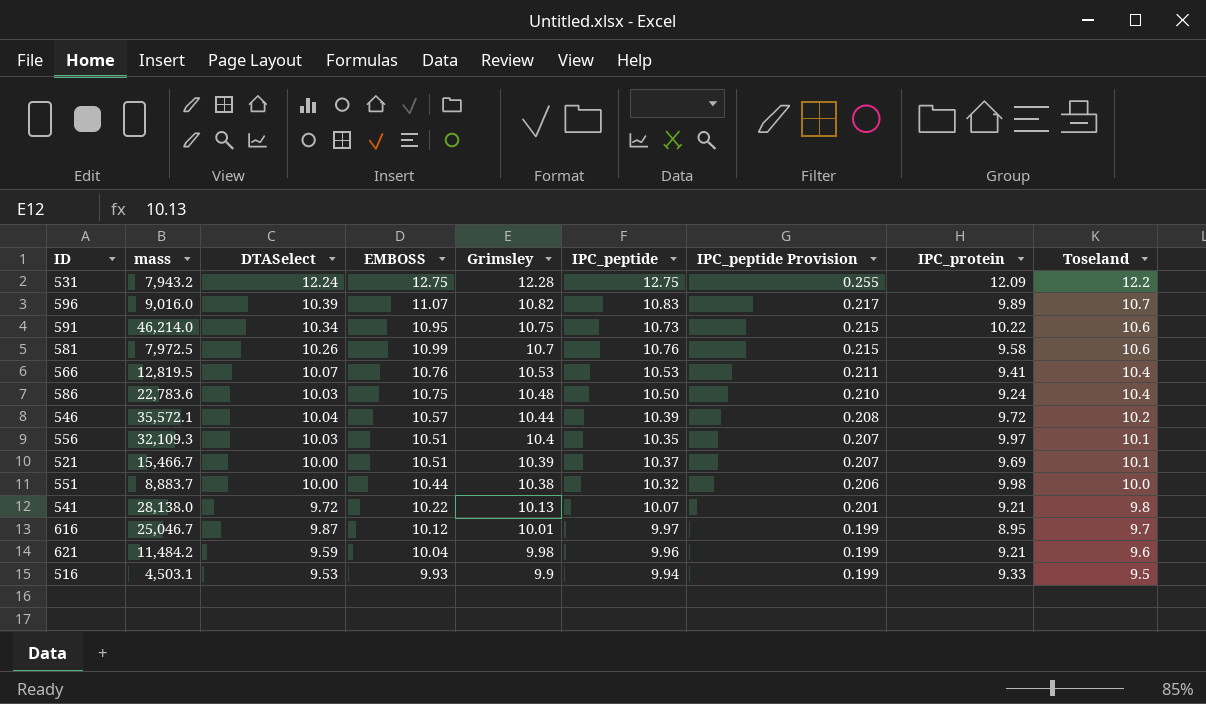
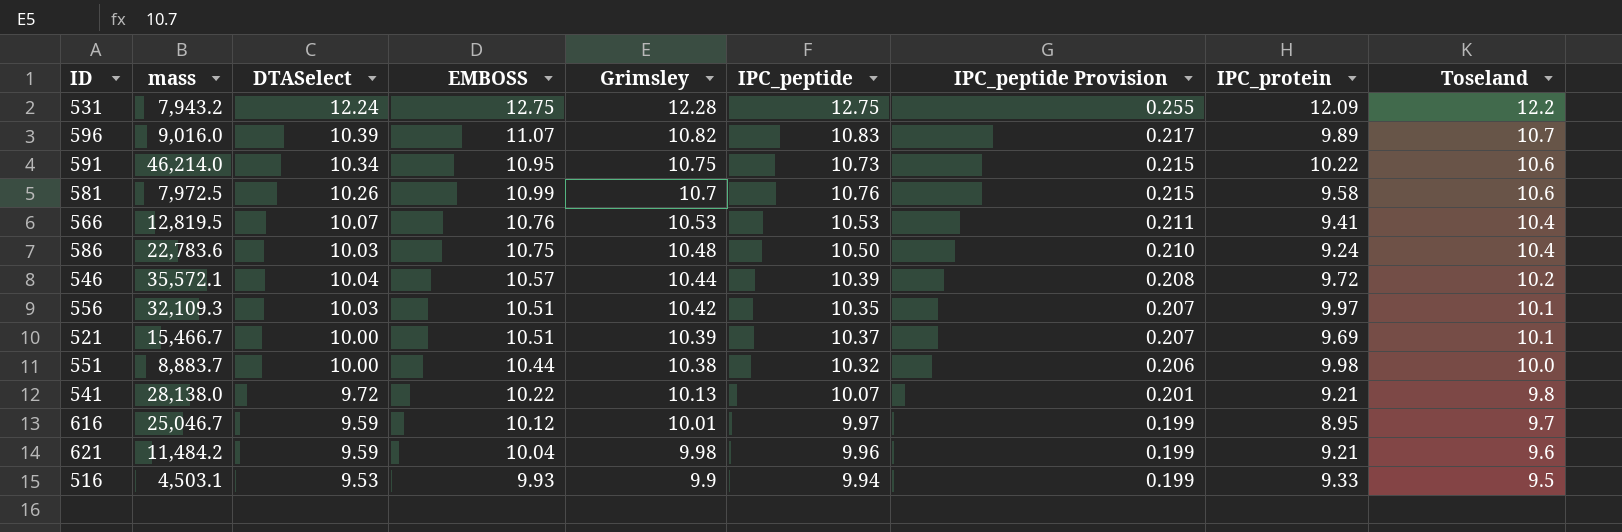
556 | Grimsley: 10.4 -> 10.42
616 | DTASelect: 9.87 -> 9.59

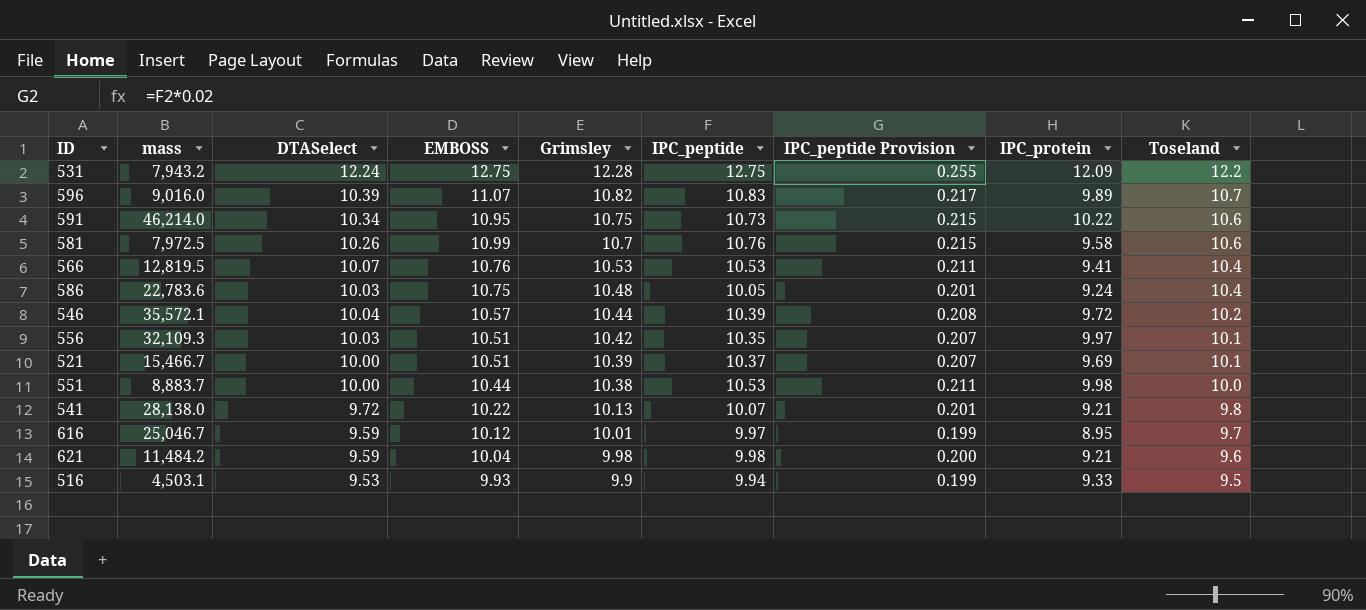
586 | IPC_peptide: 10.50 -> 10.05
586 | IPC_peptide Provision: 0.210 -> 0.201
551 | IPC_peptide: 10.32 -> 10.53
551 | IPC_peptide Provision: 0.206 -> 0.211
621 | IPC_peptide: 9.96 -> 9.98
621 | IPC_peptide Provision: 0.199 -> 0.200

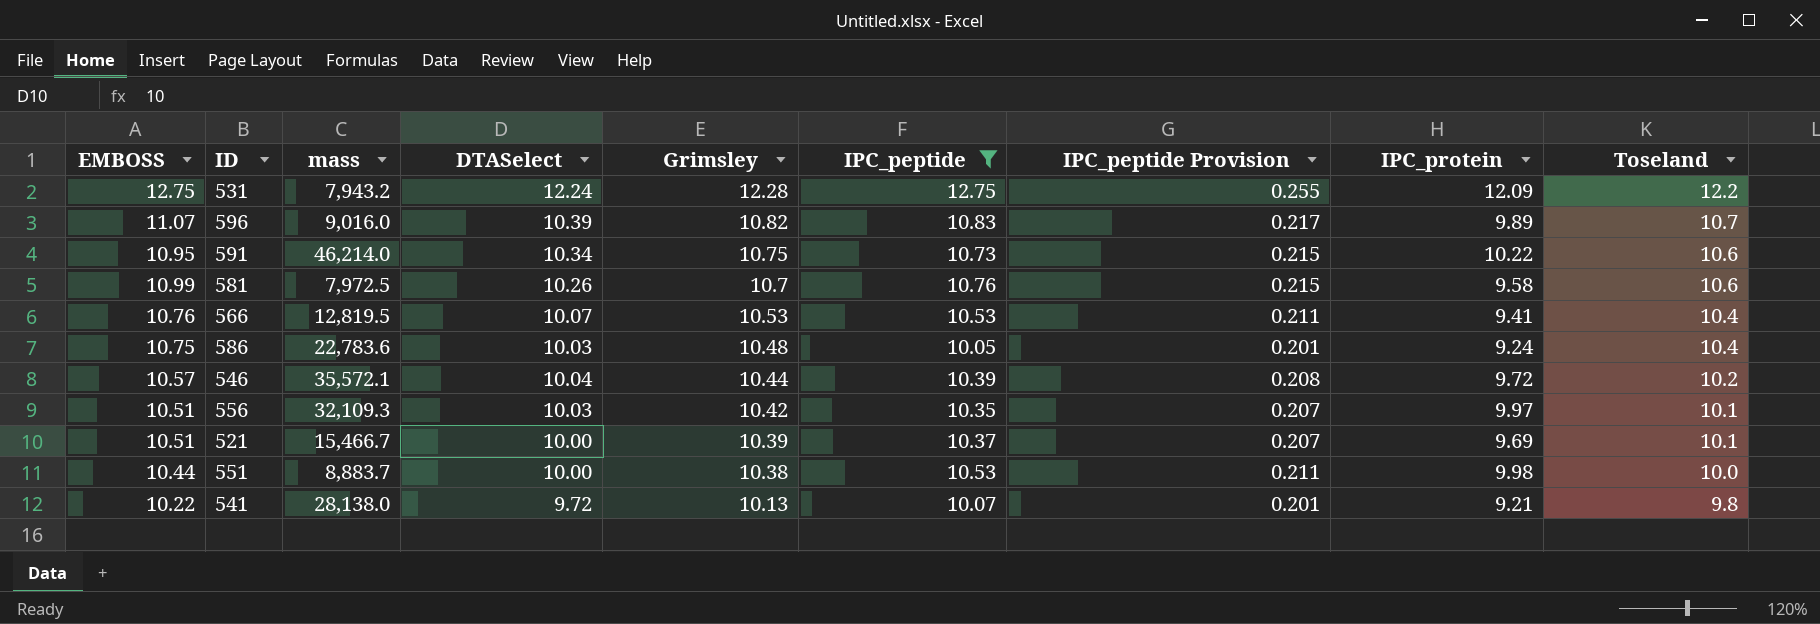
filter: none -> IPC_peptide >= 10.05
column EMBOSS | position: 4 -> 1

